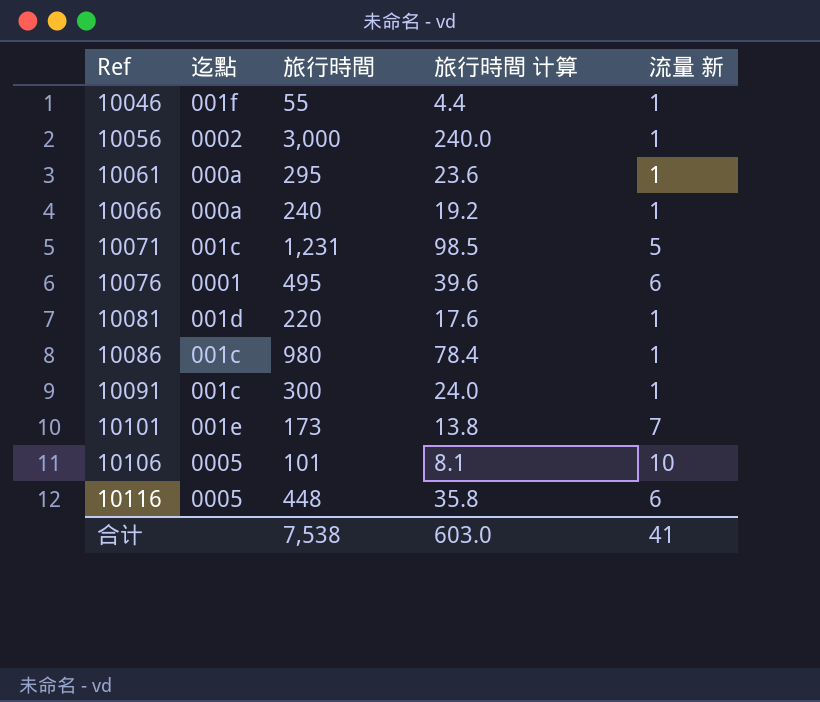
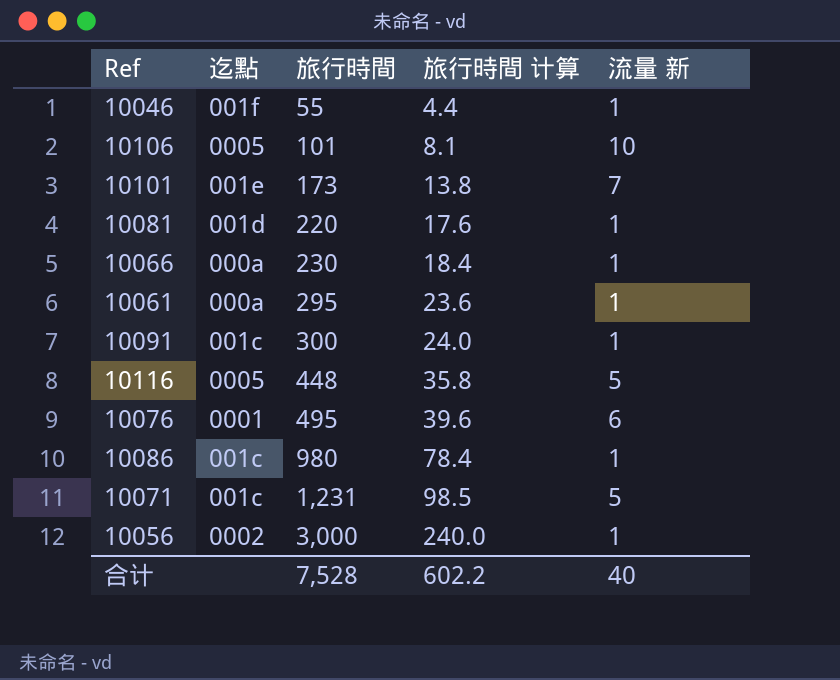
row order: Ref ascending -> 旅行時間 ascending
10066 | 旅行時間: 240 -> 230
10066 | 旅行時間 计算: 19.2 -> 18.4
10116 | 流量 新: 6 -> 5
合计 | 旅行時間: 7,538 -> 7,528
合计 | 旅行時間 计算: 603.0 -> 602.2
合计 | 流量 新: 41 -> 40

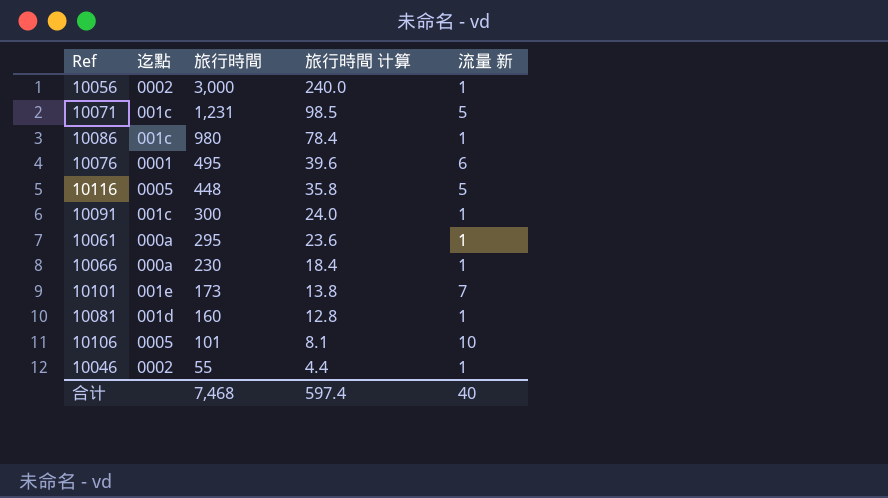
row order: 旅行時間 ascending -> 旅行時間 descending
10081 | 旅行時間: 220 -> 160
10081 | 旅行時間 计算: 17.6 -> 12.8
10046 | 迄點: 001f -> 0002
合计 | 旅行時間: 7,528 -> 7,468
合计 | 旅行時間 计算: 602.2 -> 597.4

